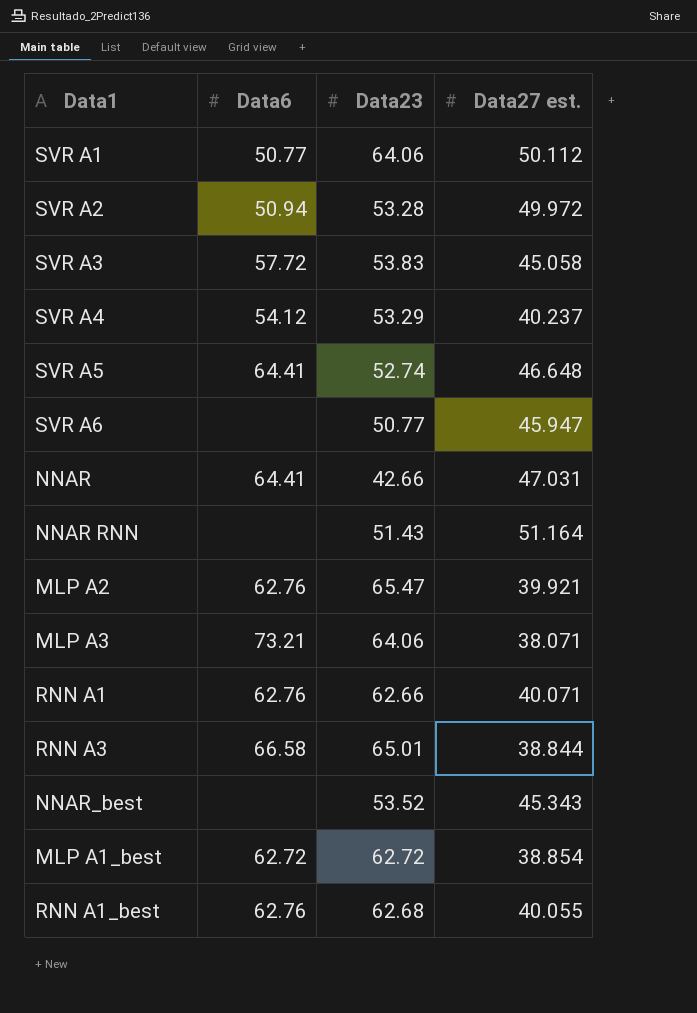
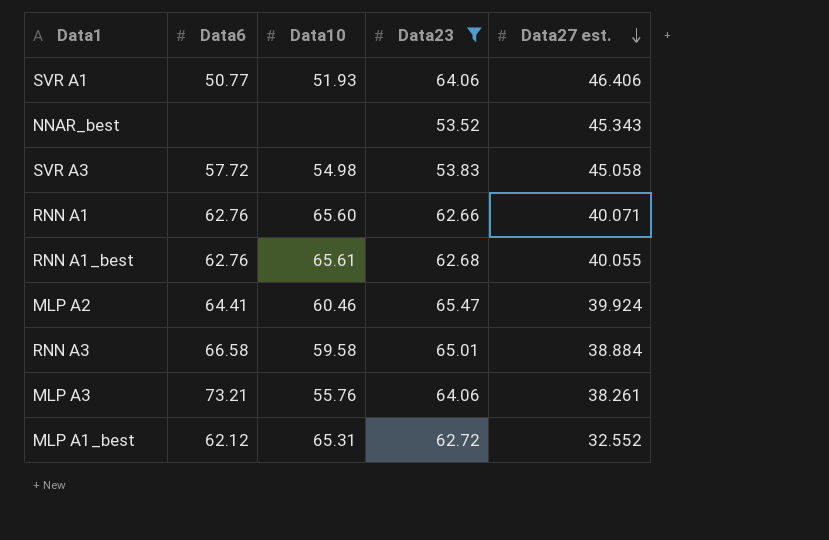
filter: none -> Data23 >= 53.52
row order: none -> Data27 est. descending
column Data10 | position: none -> 3
SVR A1 | Data27 est.: 50.112 -> 46.406
MLP A2 | Data6: 62.76 -> 64.41
MLP A2 | Data27 est.: 39.921 -> 39.924
RNN A3 | Data27 est.: 38.844 -> 38.884
MLP A3 | Data27 est.: 38.071 -> 38.261
MLP A1_best | Data6: 62.72 -> 62.12
MLP A1_best | Data27 est.: 38.854 -> 32.552

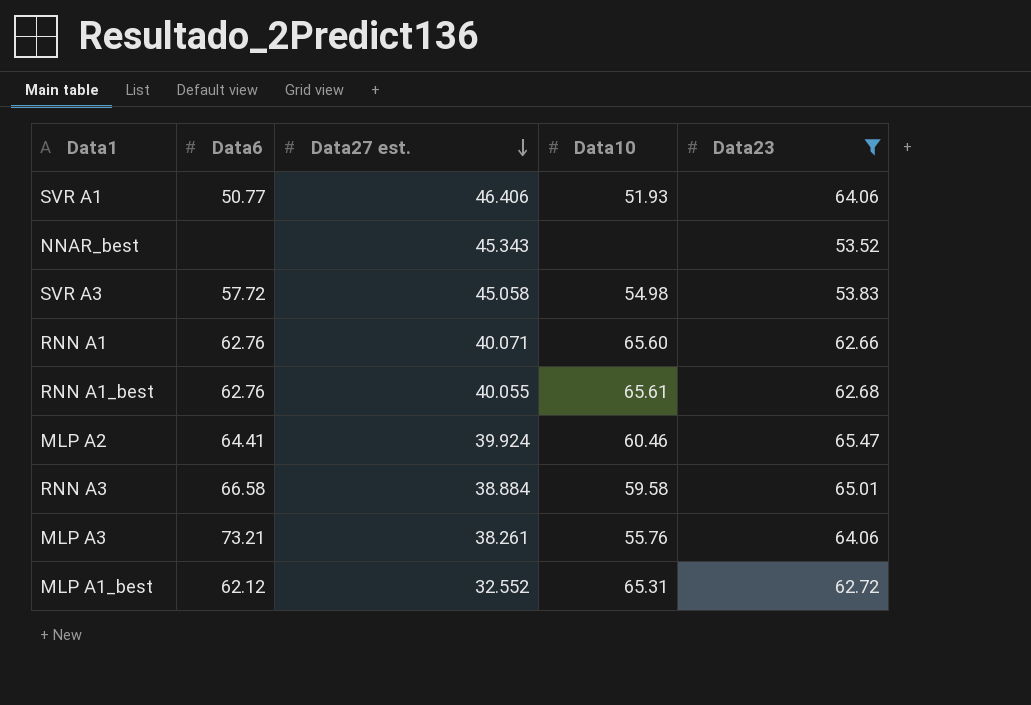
column Data27 est. | position: 5 -> 3

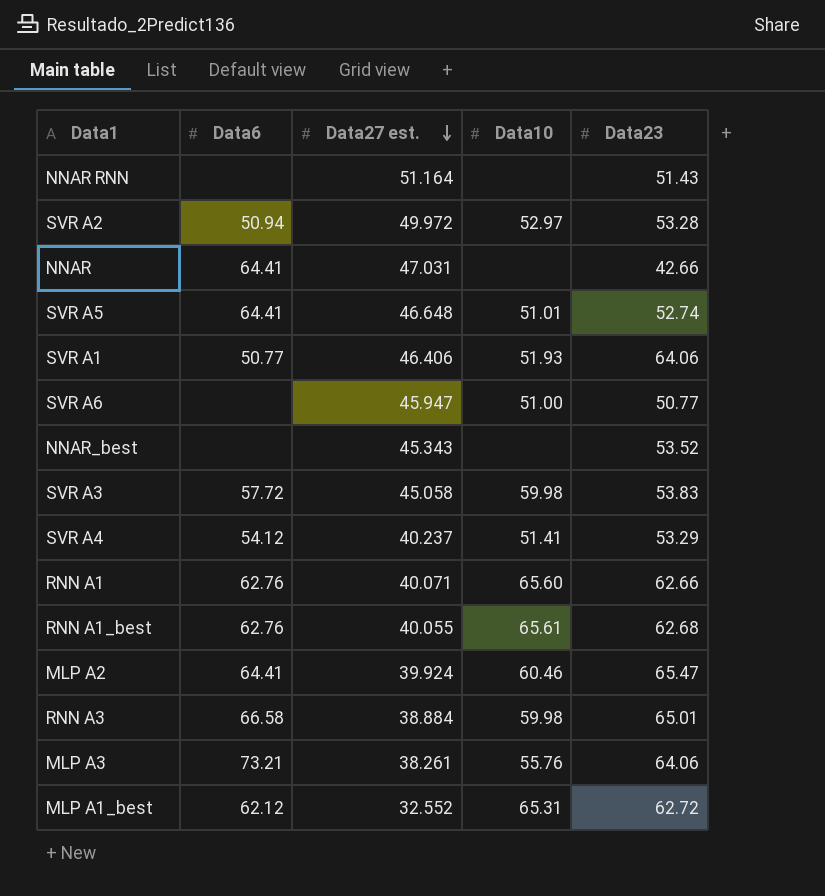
filter: Data23 >= 53.52 -> none
SVR A3 | Data10: 54.98 -> 59.98
RNN A3 | Data10: 59.58 -> 59.98

